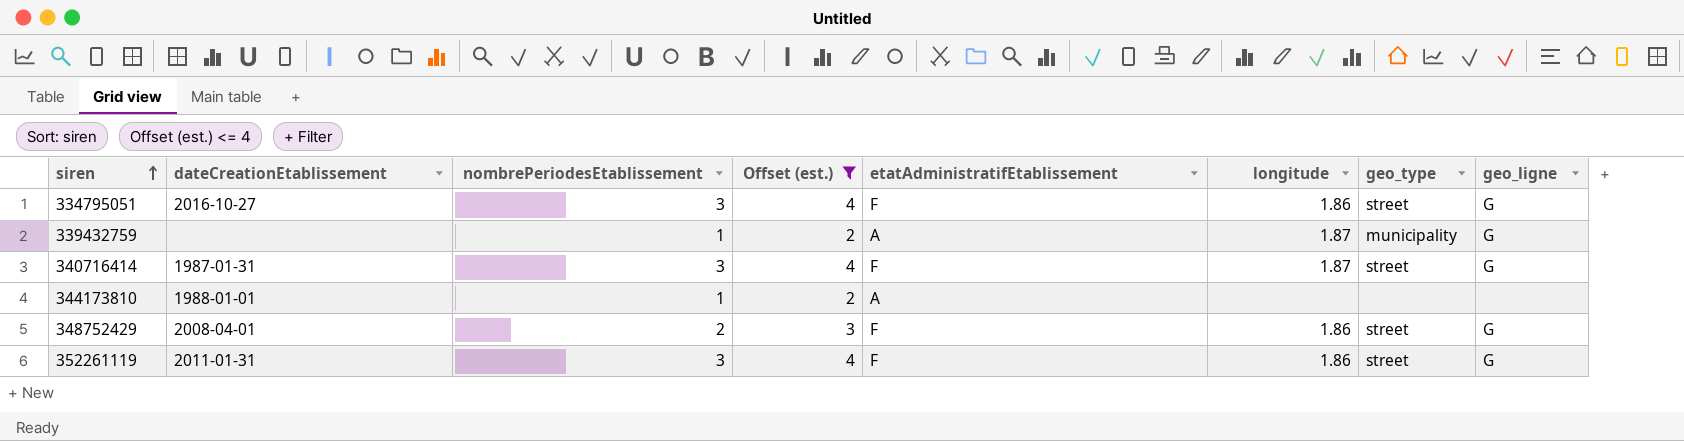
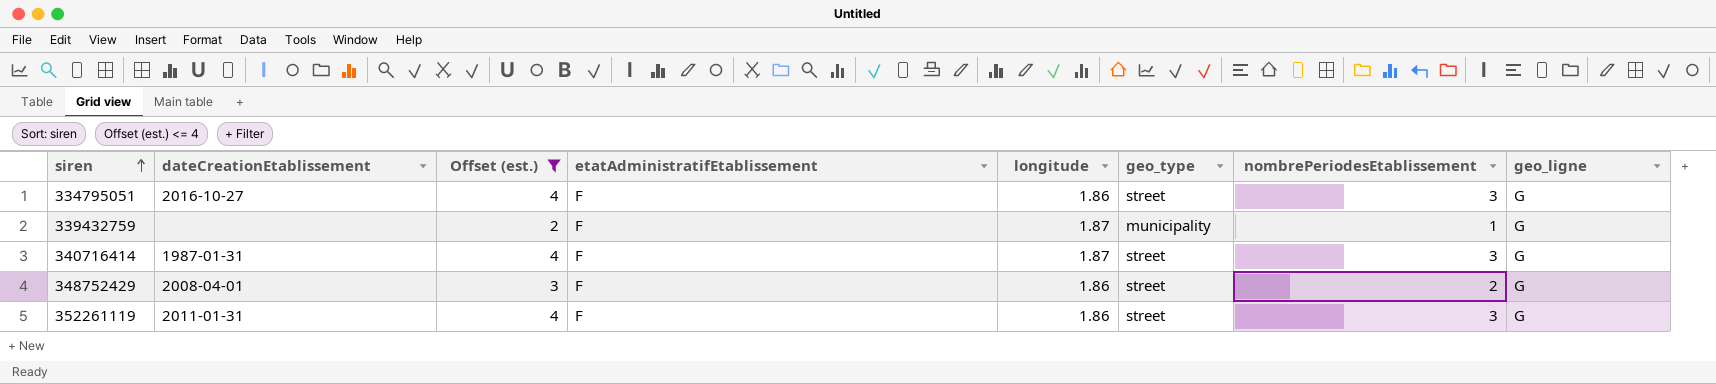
column nombrePeriodesEtablissement | position: 3 -> 7
row 344173810: 1988-01-01 | 1 | 2 | A | none | none | none -> none
339432759 | etatAdministratifEtablissement: A -> F

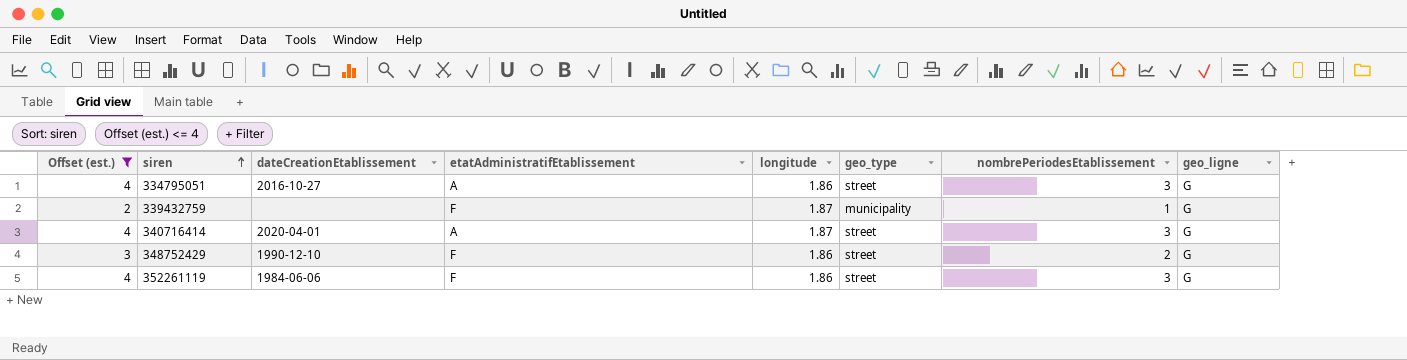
column Offset (est.) | position: 3 -> 1
334795051 | etatAdministratifEtablissement: F -> A
340716414 | dateCreationEtablissement: 1987-01-31 -> 2020-04-01
340716414 | etatAdministratifEtablissement: F -> A
348752429 | dateCreationEtablissement: 2008-04-01 -> 1990-12-10
352261119 | dateCreationEtablissement: 2011-01-31 -> 1984-06-06

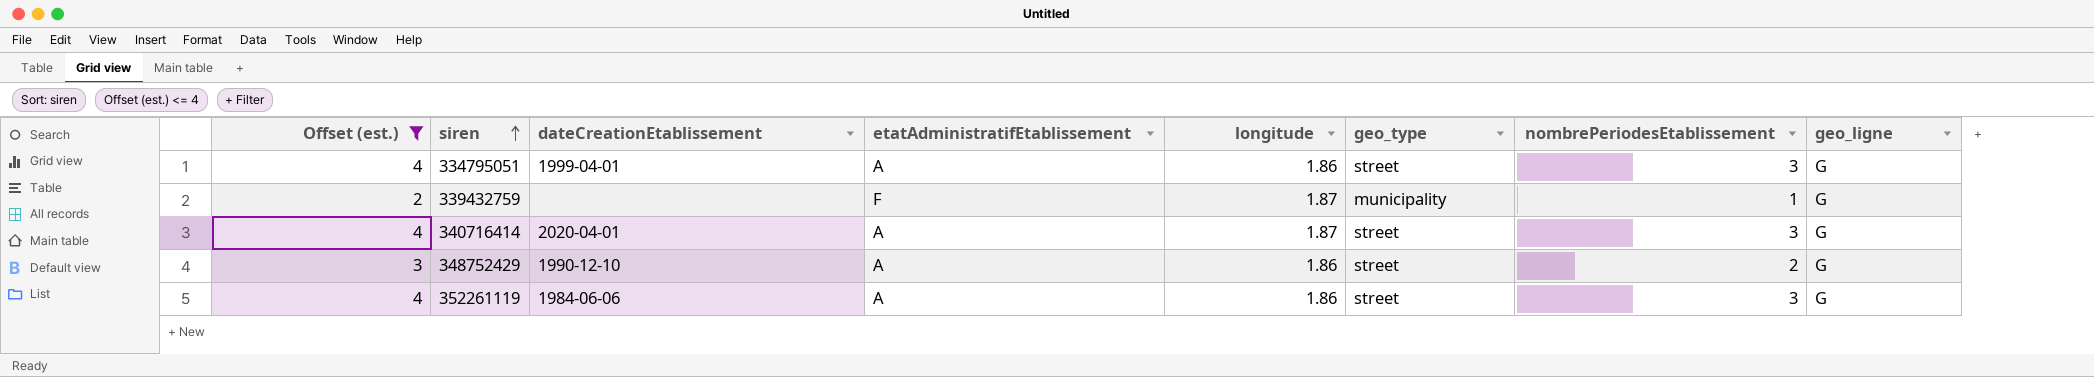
334795051 | dateCreationEtablissement: 2016-10-27 -> 1999-04-01
348752429 | etatAdministratifEtablissement: F -> A
352261119 | etatAdministratifEtablissement: F -> A

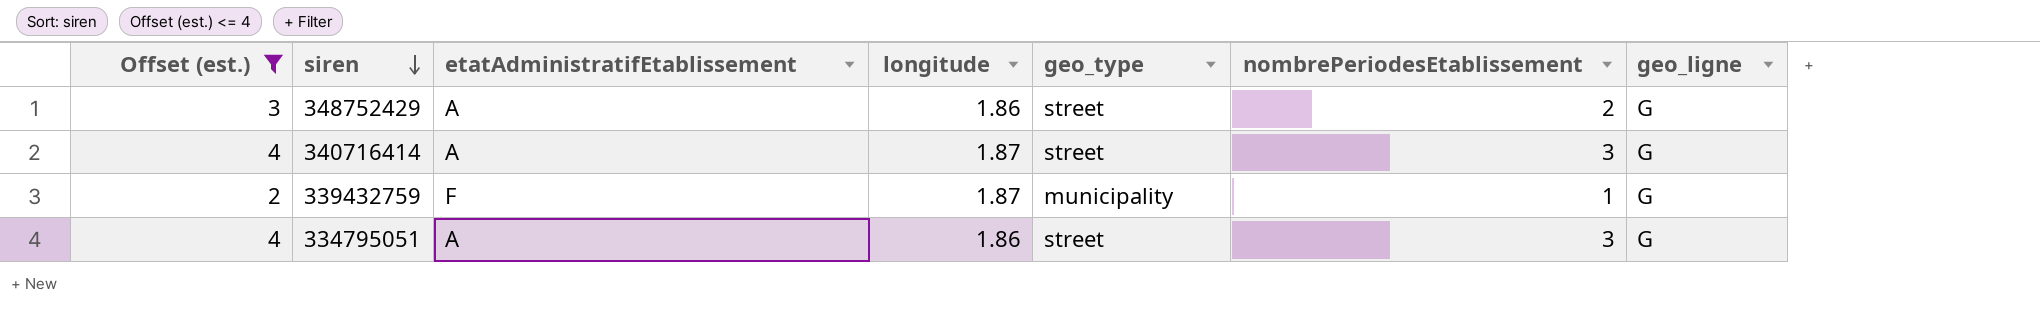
row order: siren ascending -> siren descending
column dateCreationEtablissement | position: 3 -> none
row 352261119: 4 | 1984-06-06 | A | 1.86 | street | 3 | G -> none

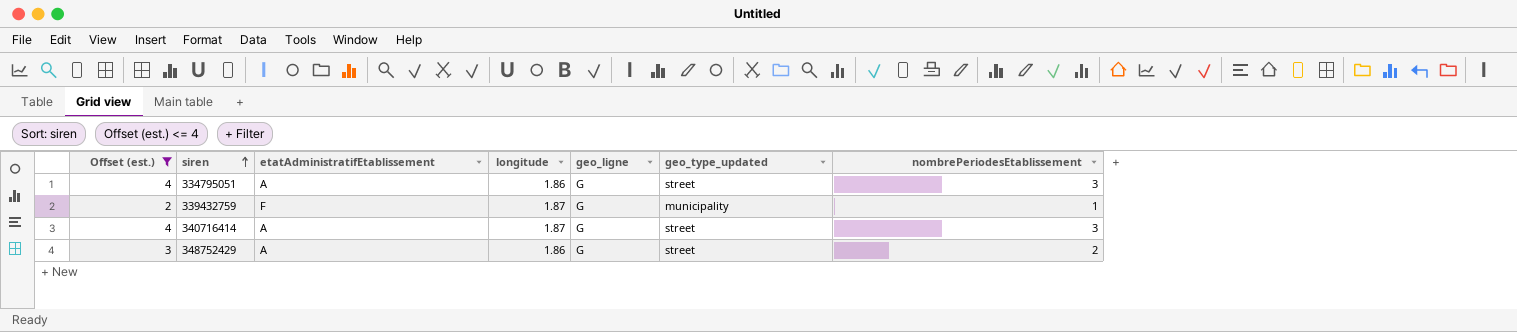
row order: siren descending -> siren ascending
column geo_ligne | position: 7 -> 5
column name: geo_type -> geo_type_updated

